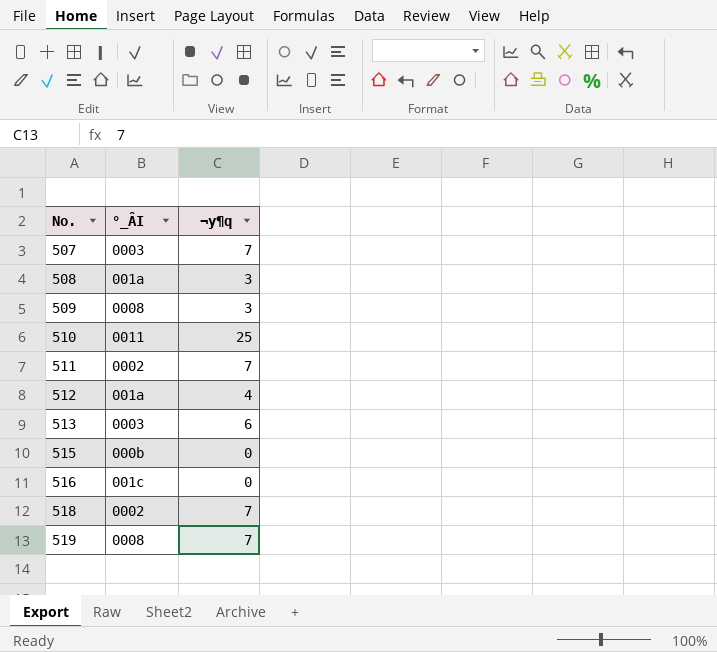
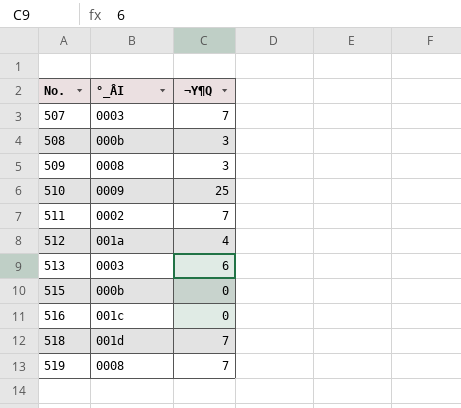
column name: ¬y¶q -> ¬Y¶Q
508 | °_ÂI: 001a -> 000b
510 | °_ÂI: 0011 -> 0009
518 | °_ÂI: 0002 -> 001d

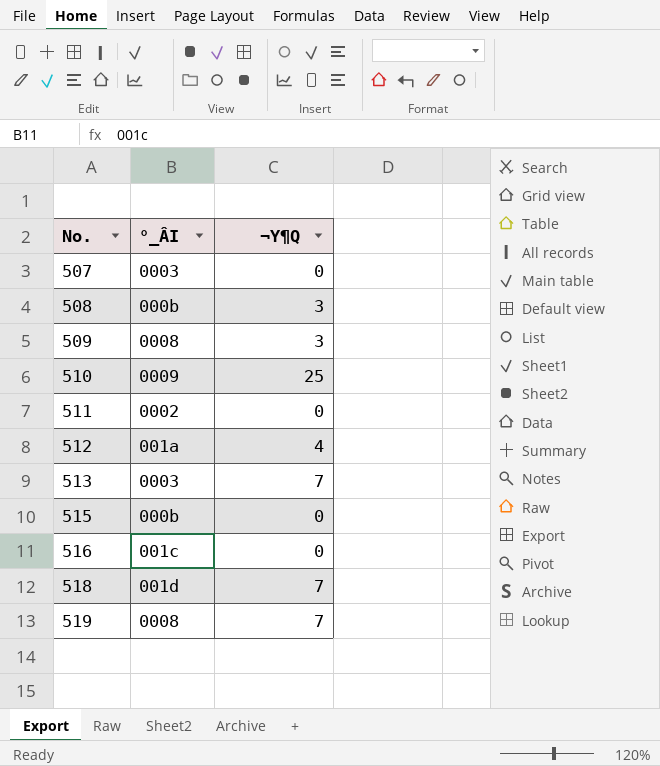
507 | ¬Y¶Q: 7 -> 0
511 | ¬Y¶Q: 7 -> 0
513 | ¬Y¶Q: 6 -> 7

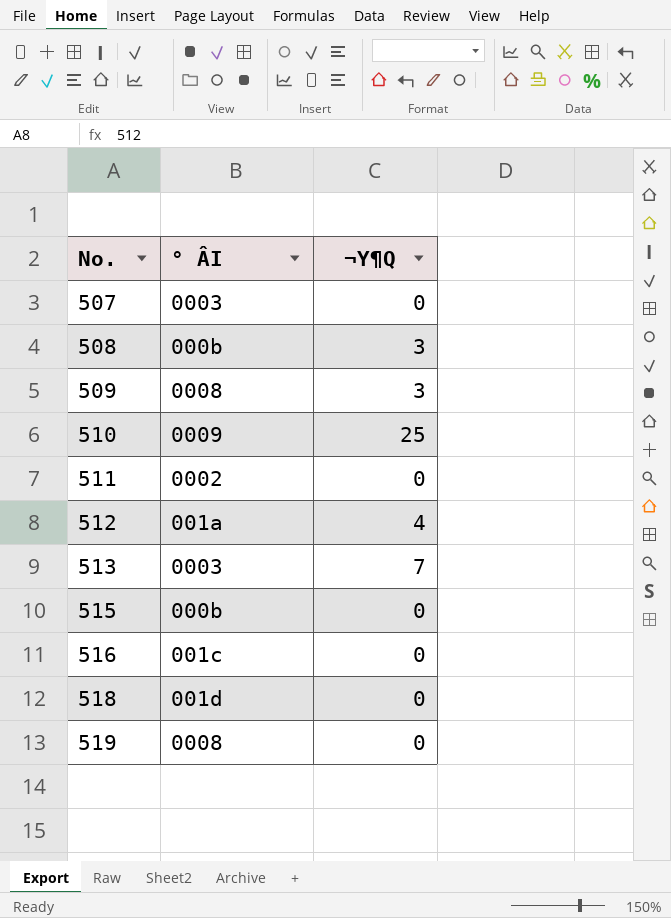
column name: °_ÂI -> ° ÂI
518 | ¬Y¶Q: 7 -> 0
519 | ¬Y¶Q: 7 -> 0

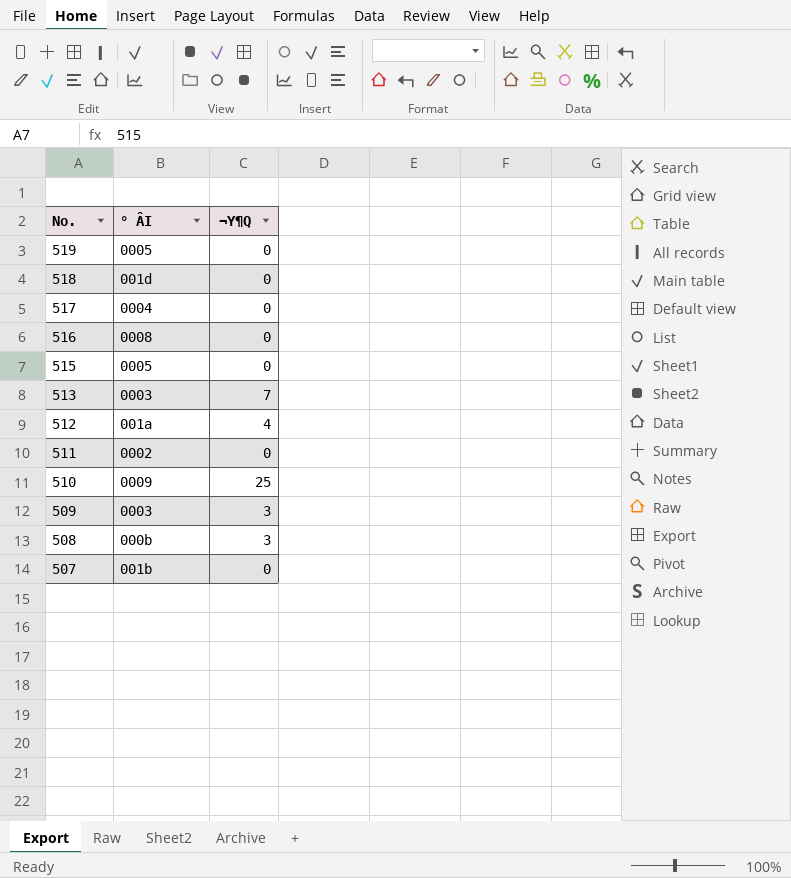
row order: No. ascending -> No. descending
519 | ° ÂI: 0008 -> 0005
row 517: none -> 0004 | 0
516 | ° ÂI: 001c -> 0008
515 | ° ÂI: 000b -> 0005
509 | ° ÂI: 0008 -> 0003
507 | ° ÂI: 0003 -> 001b

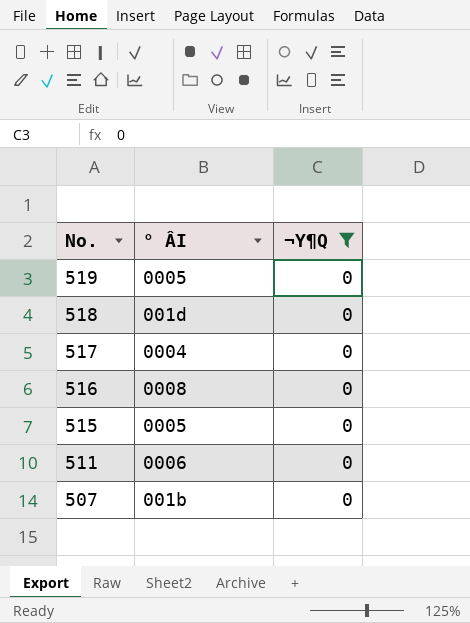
filter: none -> ¬Y¶Q = 0
511 | ° ÂI: 0002 -> 0006

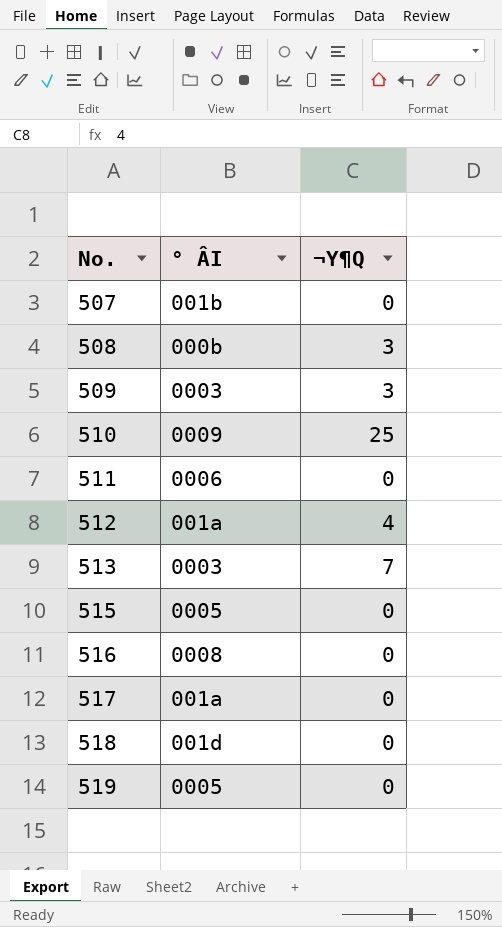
filter: ¬Y¶Q = 0 -> none
row order: No. descending -> No. ascending
517 | ° ÂI: 0004 -> 001a

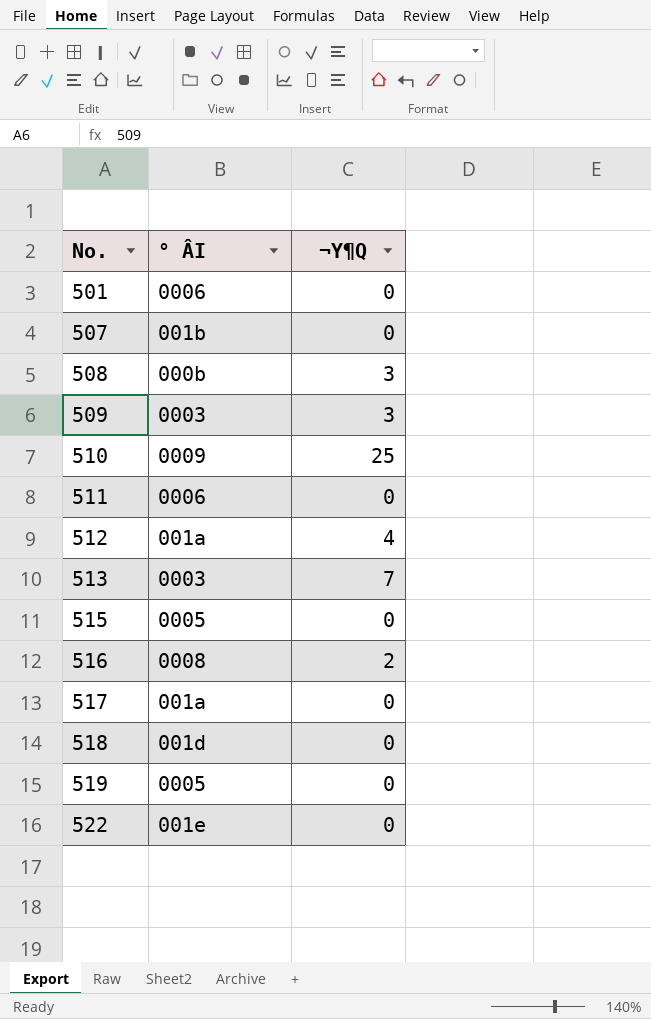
row 501: none -> 0006 | 0
516 | ¬Y¶Q: 0 -> 2
row 522: none -> 001e | 0

